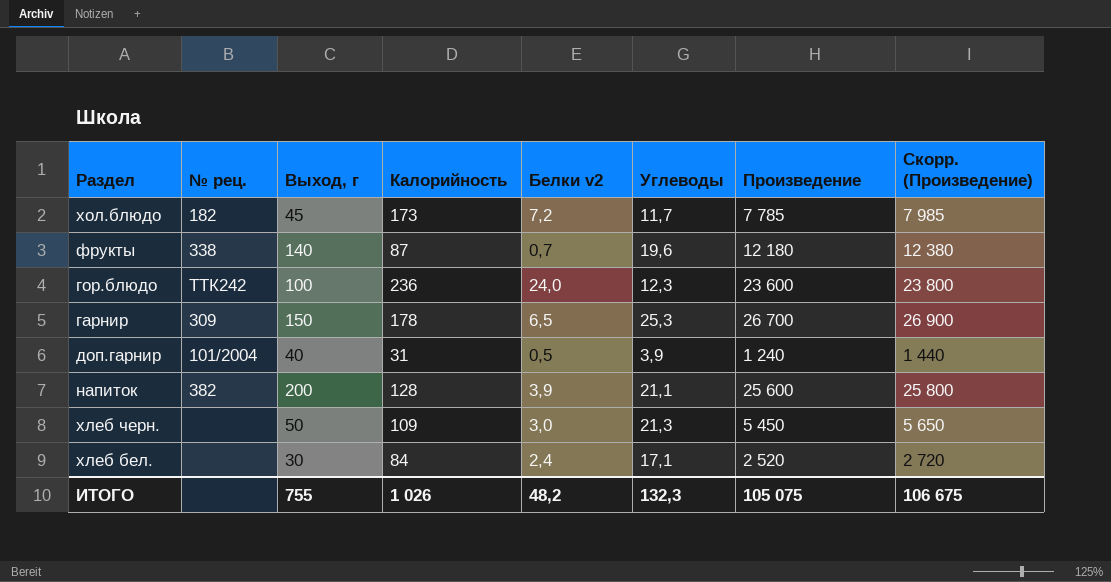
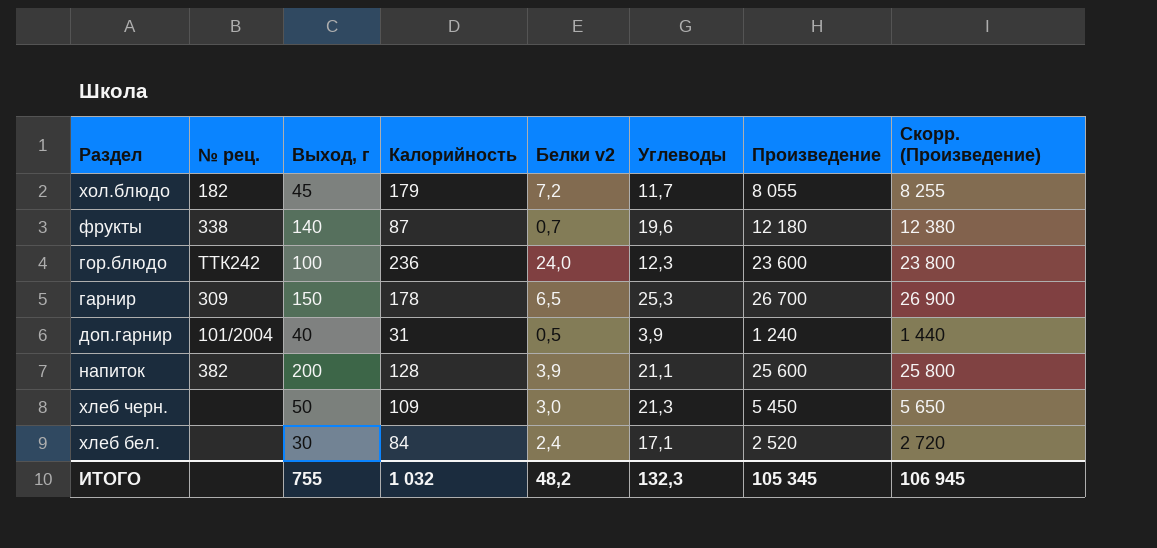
хол.блюдо | Калорийность: 173 -> 179
хол.блюдо | Произведение: 7 785 -> 8 055
хол.блюдо | Скорр. (Произведение): 7 985 -> 8 255
ИТОГО | Калорийность: 1 026 -> 1 032
ИТОГО | Произведение: 105 075 -> 105 345
ИТОГО | Скорр. (Произведение): 106 675 -> 106 945

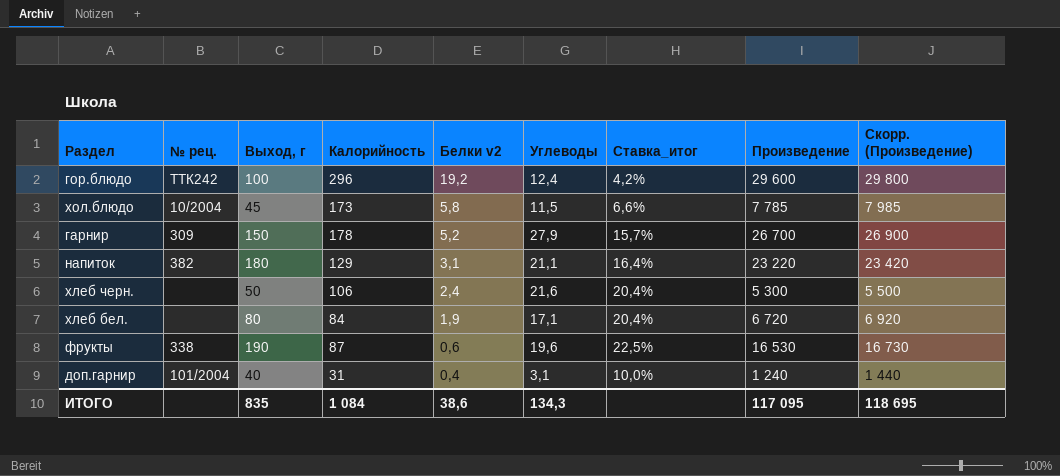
row order: none -> Белки v2 descending
column Ставка_итог | formula: none -> [Углеводы] / [Калорийность]
гор.блюдо | Калорийность: 236 -> 296
гор.блюдо | Белки v2: 24,0 -> 19,2
гор.блюдо | Углеводы: 12,3 -> 12,4
гор.блюдо | Произведение: 23 600 -> 29 600
гор.блюдо | Скорр. (Произведение): 23 800 -> 29 800
хол.блюдо | № рец.: 182 -> 10/2004
хол.блюдо | Калорийность: 179 -> 173
хол.блюдо | Белки v2: 7,2 -> 5,8
хол.блюдо | Углеводы: 11,7 -> 11,5
хол.блюдо | Произведение: 8 055 -> 7 785
хол.блюдо | Скорр. (Произведение): 8 255 -> 7 985
гарнир | Белки v2: 6,5 -> 5,2
гарнир | Углеводы: 25,3 -> 27,9
напиток | Выход, г: 200 -> 180
напиток | Калорийность: 128 -> 129
напиток | Белки v2: 3,9 -> 3,1
напиток | Произведение: 25 600 -> 23 220
напиток | Скорр. (Произведение): 25 800 -> 23 420
хлеб черн. | Калорийность: 109 -> 106
хлеб черн. | Белки v2: 3,0 -> 2,4
хлеб черн. | Углеводы: 21,3 -> 21,6
хлеб черн. | Произведение: 5 450 -> 5 300
хлеб черн. | Скорр. (Произведение): 5 650 -> 5 500
хлеб бел. | Выход, г: 30 -> 80
хлеб бел. | Белки v2: 2,4 -> 1,9
хлеб бел. | Произведение: 2 520 -> 6 720
хлеб бел. | Скорр. (Произведение): 2 720 -> 6 920
фрукты | Выход, г: 140 -> 190
фрукты | Белки v2: 0,7 -> 0,6
фрукты | Произведение: 12 180 -> 16 530
фрукты | Скорр. (Произведение): 12 380 -> 16 730
доп.гарнир | Белки v2: 0,5 -> 0,4
доп.гарнир | Углеводы: 3,9 -> 3,1
ИТОГО | Выход, г: 755 -> 835
ИТОГО | Калорийность: 1 032 -> 1 084
ИТОГО | Белки v2: 48,2 -> 38,6
ИТОГО | Углеводы: 132,3 -> 134,3
ИТОГО | Произведение: 105 345 -> 117 095
ИТОГО | Скорр. (Произведение): 106 945 -> 118 695

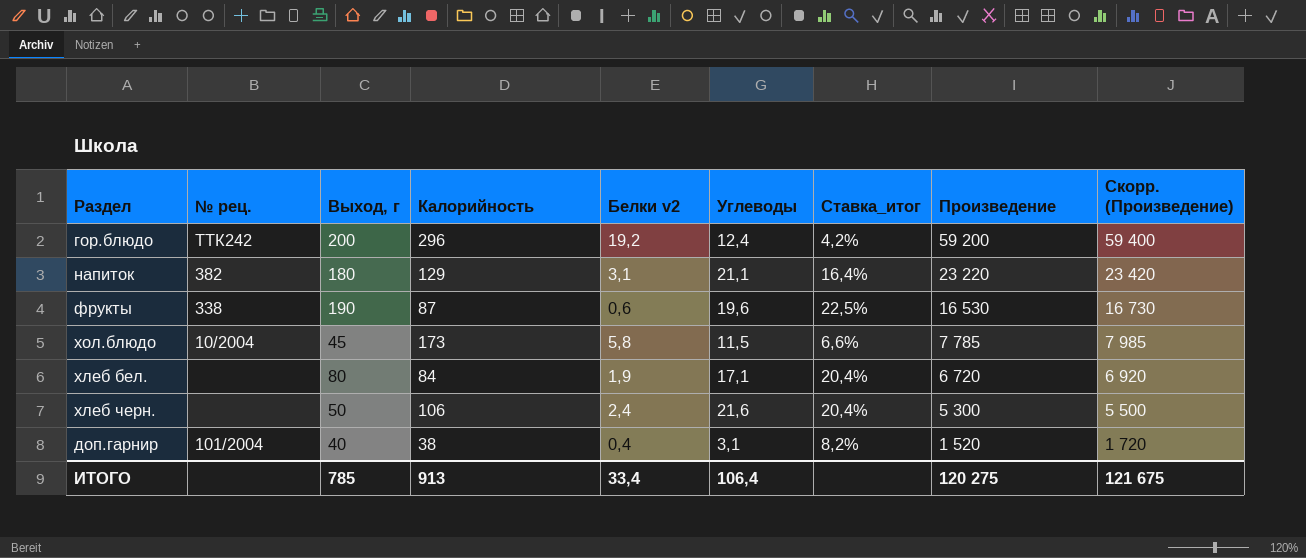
row order: Белки v2 descending -> Произведение descending
row гарнир: 309 | 150 | 178 | 5,2 | 27,9 | 15,7% | 26 700 | 26 900 -> none
гор.блюдо | Выход, г: 100 -> 200
гор.блюдо | Произведение: 29 600 -> 59 200
гор.блюдо | Скорр. (Произведение): 29 800 -> 59 400
доп.гарнир | Калорийность: 31 -> 38
доп.гарнир | Ставка_итог: 10,0% -> 8,2%
доп.гарнир | Произведение: 1 240 -> 1 520
доп.гарнир | Скорр. (Произведение): 1 440 -> 1 720
ИТОГО | Выход, г: 835 -> 785
ИТОГО | Калорийность: 1 084 -> 913
ИТОГО | Белки v2: 38,6 -> 33,4
ИТОГО | Углеводы: 134,3 -> 106,4
ИТОГО | Произведение: 117 095 -> 120 275
ИТОГО | Скорр. (Произведение): 118 695 -> 121 675

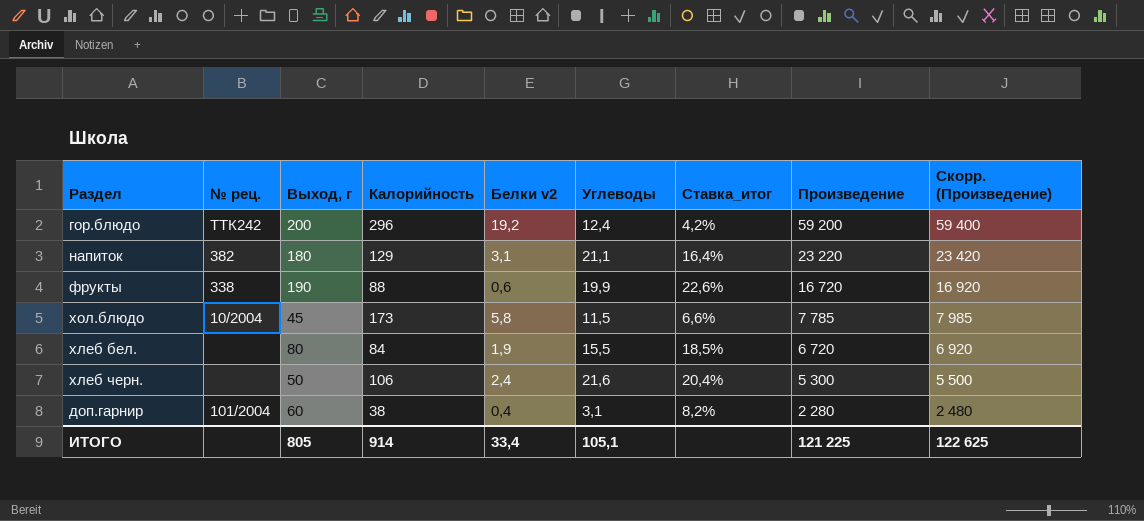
фрукты | Калорийность: 87 -> 88
фрукты | Углеводы: 19,6 -> 19,9
фрукты | Ставка_итог: 22,5% -> 22,6%
фрукты | Произведение: 16 530 -> 16 720
фрукты | Скорр. (Произведение): 16 730 -> 16 920
хлеб бел. | Углеводы: 17,1 -> 15,5
хлеб бел. | Ставка_итог: 20,4% -> 18,5%
доп.гарнир | Выход, г: 40 -> 60
доп.гарнир | Произведение: 1 520 -> 2 280
доп.гарнир | Скорр. (Произведение): 1 720 -> 2 480
ИТОГО | Выход, г: 785 -> 805
ИТОГО | Калорийность: 913 -> 914
ИТОГО | Углеводы: 106,4 -> 105,1
ИТОГО | Произведение: 120 275 -> 121 225
ИТОГО | Скорр. (Произведение): 121 675 -> 122 625

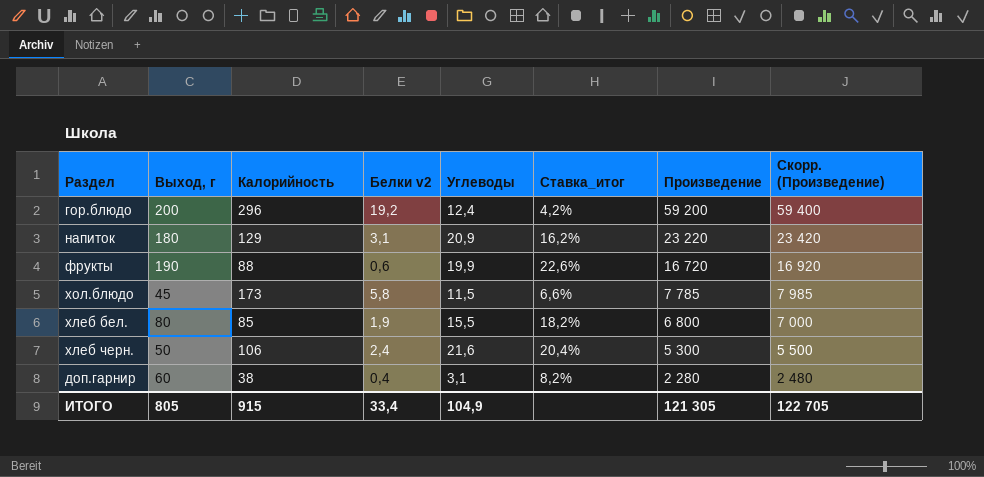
column № рец. | position: 2 -> none
напиток | Углеводы: 21,1 -> 20,9
напиток | Ставка_итог: 16,4% -> 16,2%
хлеб бел. | Калорийность: 84 -> 85
хлеб бел. | Ставка_итог: 18,5% -> 18,2%
хлеб бел. | Произведение: 6 720 -> 6 800
хлеб бел. | Скорр. (Произведение): 6 920 -> 7 000
ИТОГО | Калорийность: 914 -> 915
ИТОГО | Углеводы: 105,1 -> 104,9
ИТОГО | Произведение: 121 225 -> 121 305
ИТОГО | Скорр. (Произведение): 122 625 -> 122 705

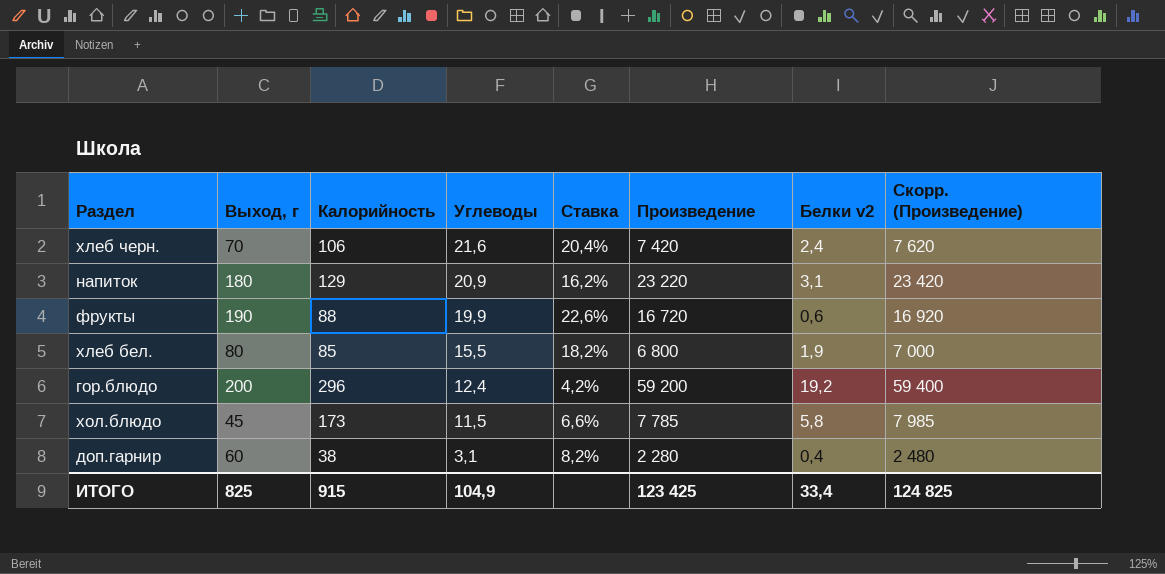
row order: Произведение descending -> Углеводы descending
column name: Ставка_итог -> Ставка
column Белки v2 | position: 4 -> 7
хлеб черн. | Выход, г: 50 -> 70
хлеб черн. | Произведение: 5 300 -> 7 420
хлеб черн. | Скорр. (Произведение): 5 500 -> 7 620
ИТОГО | Выход, г: 805 -> 825
ИТОГО | Произведение: 121 305 -> 123 425
ИТОГО | Скорр. (Произведение): 122 705 -> 124 825

